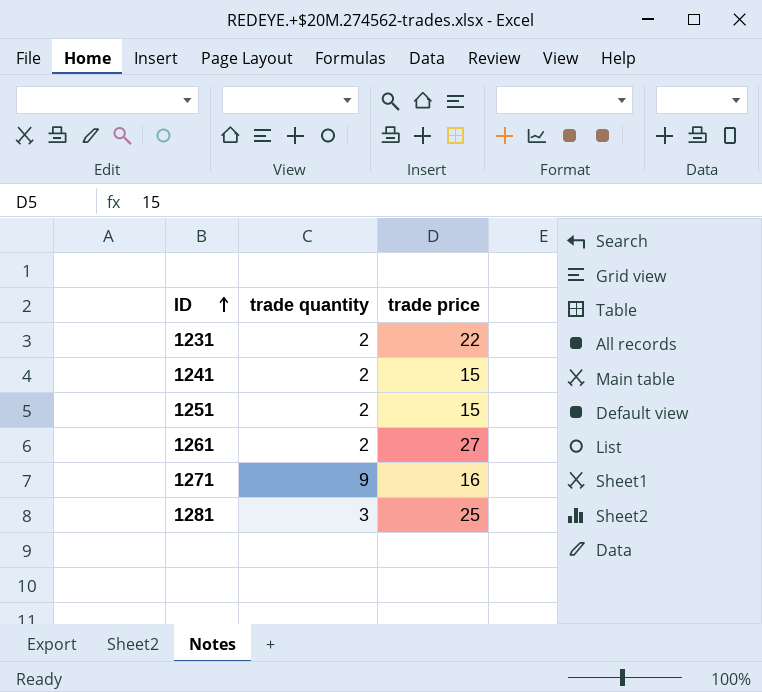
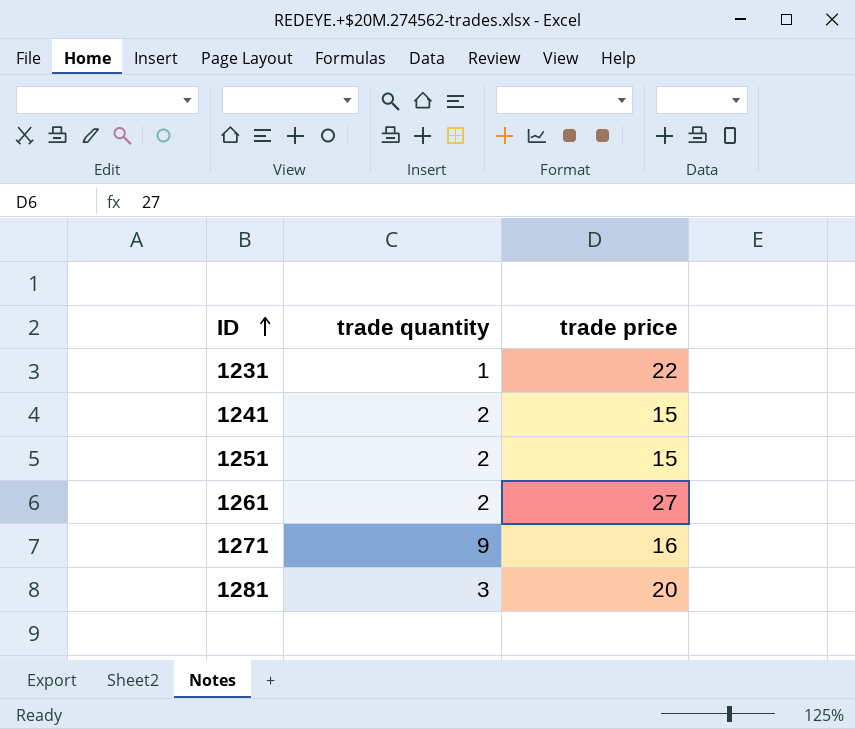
1231 | trade quantity: 2 -> 1
1281 | trade price: 25 -> 20

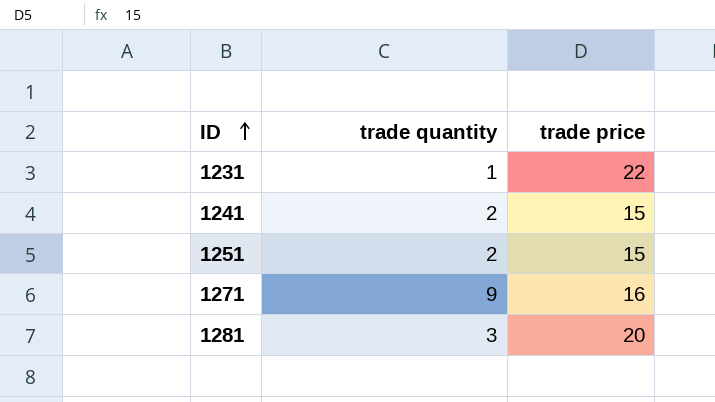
row 1261: 2 | 27 -> none

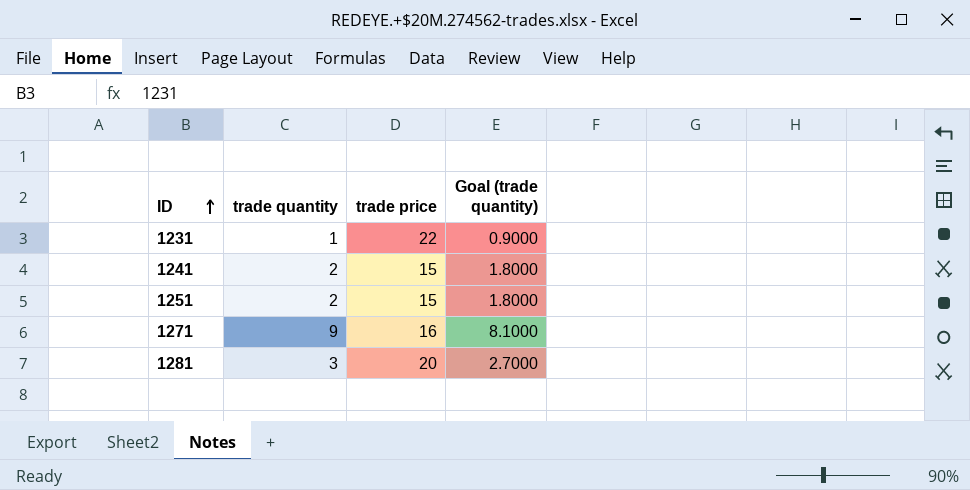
column Goal (trade quantity) | formula: none -> [trade quantity] * 0.9

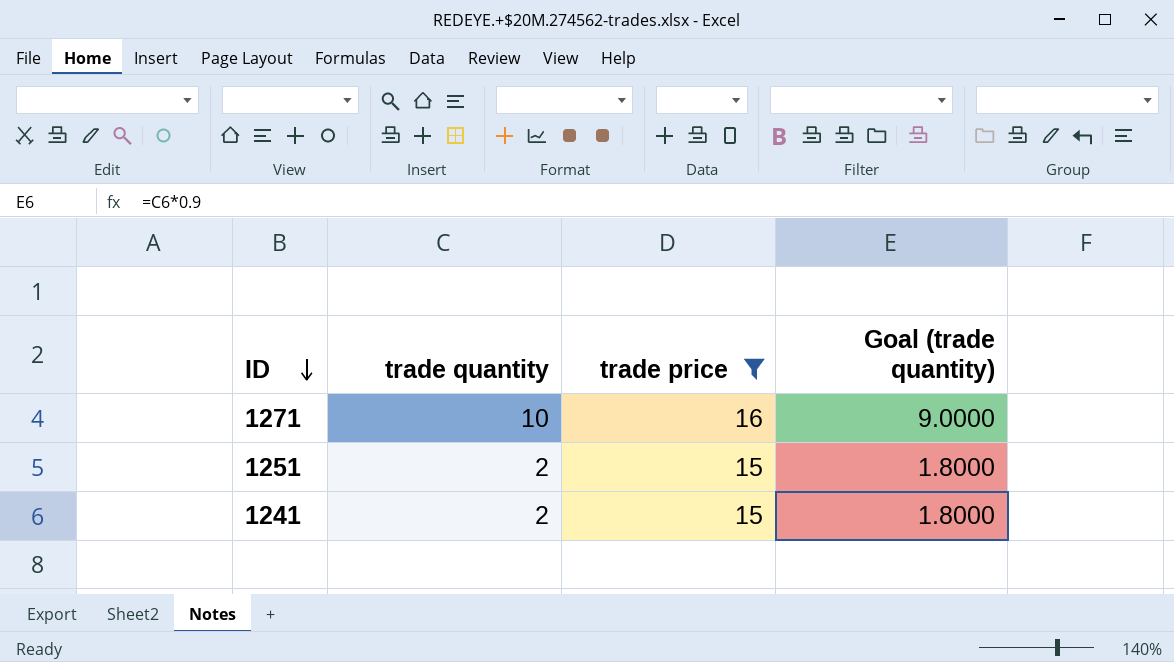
filter: none -> trade price <= 16
row order: ID ascending -> ID descending
1271 | trade quantity: 9 -> 10
1271 | Goal (trade quantity): 8.1000 -> 9.0000

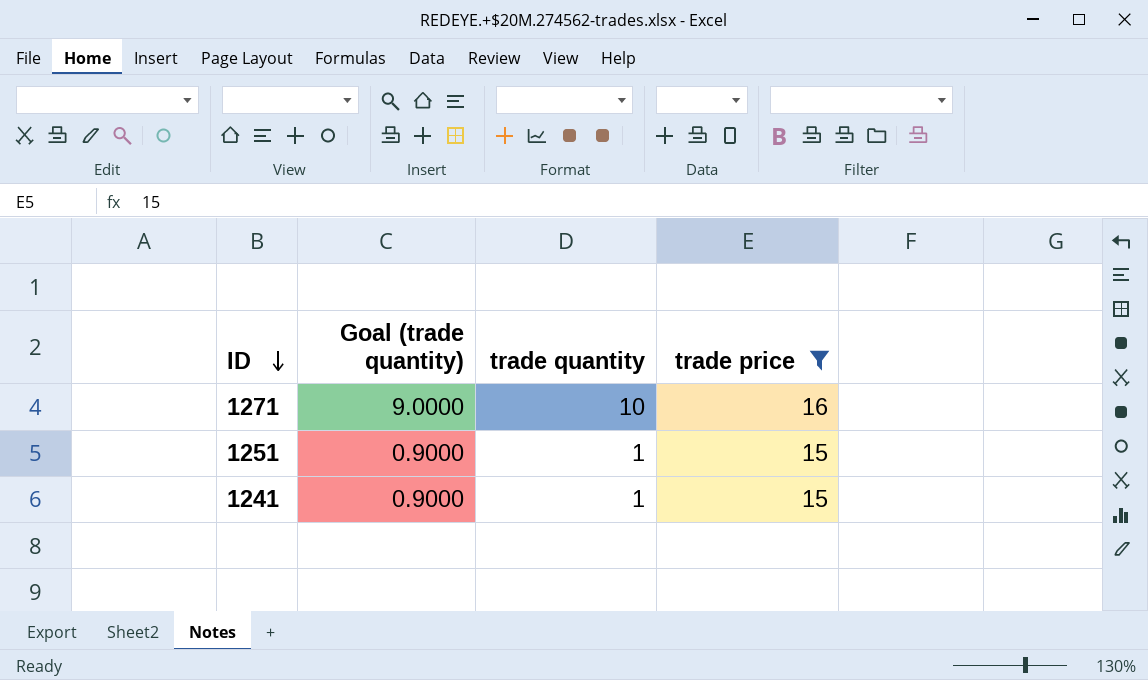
column Goal (trade quantity) | position: 4 -> 2
1251 | Goal (trade quantity): 1.8000 -> 0.9000
1251 | trade quantity: 2 -> 1
1241 | Goal (trade quantity): 1.8000 -> 0.9000
1241 | trade quantity: 2 -> 1

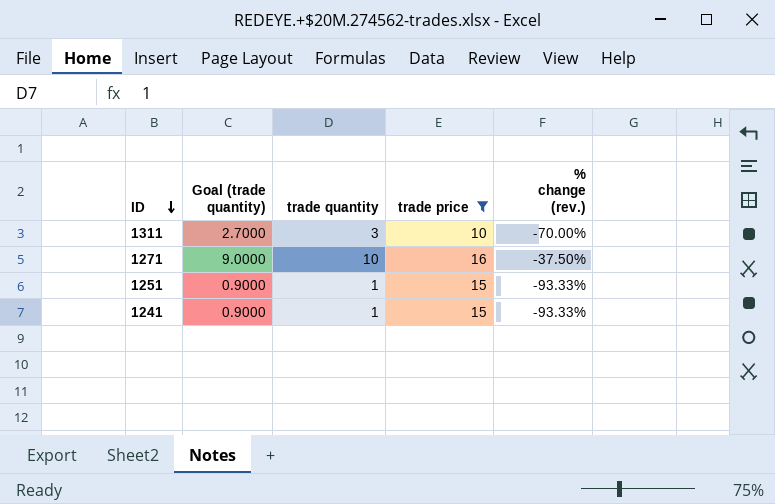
column % change (rev.) | formula: none -> ([trade quantity] - [trade price]) / [trade price]
row 1311: none -> 2.7000 | 3 | 10 | -70.00%

